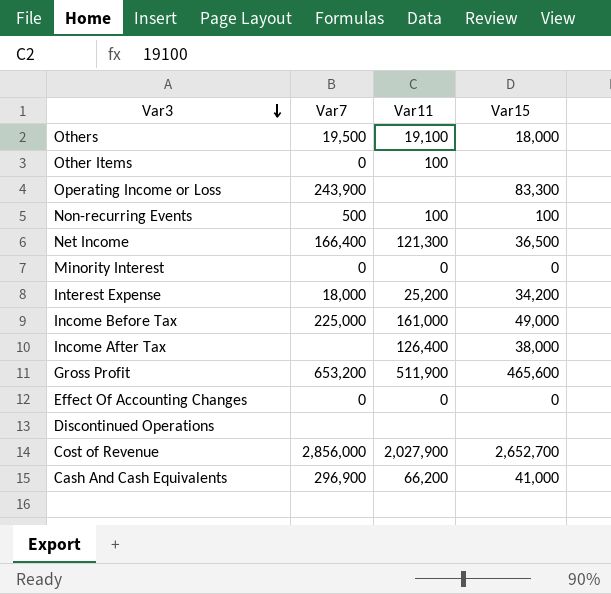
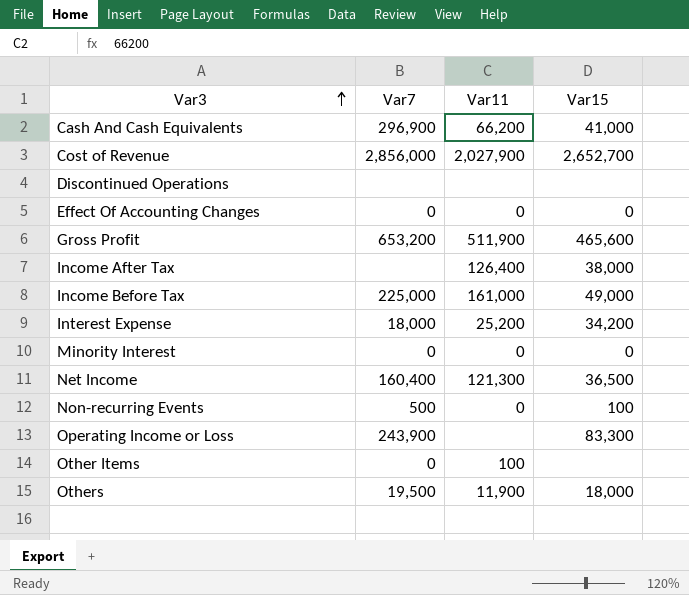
row order: Var3 descending -> Var3 ascending
Net Income | Var7: 166,400 -> 160,400
Non-recurring Events | Var11: 100 -> 0
Others | Var11: 19,100 -> 11,900

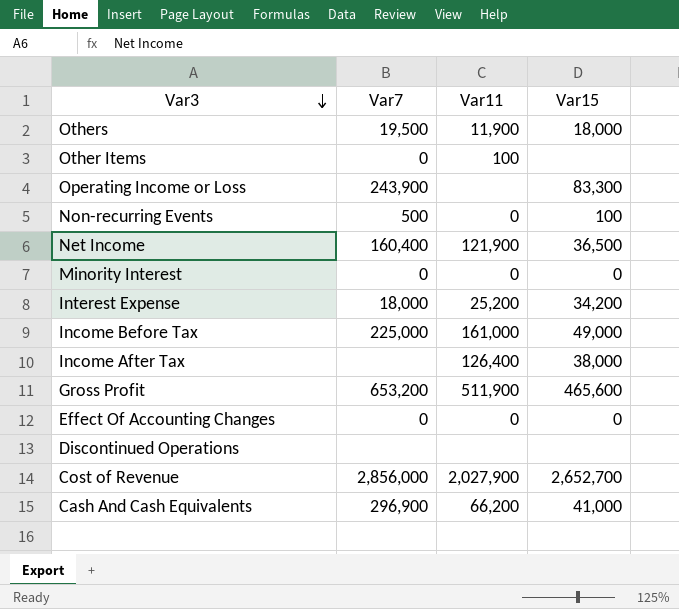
row order: Var3 ascending -> Var3 descending
Net Income | Var11: 121,300 -> 121,900

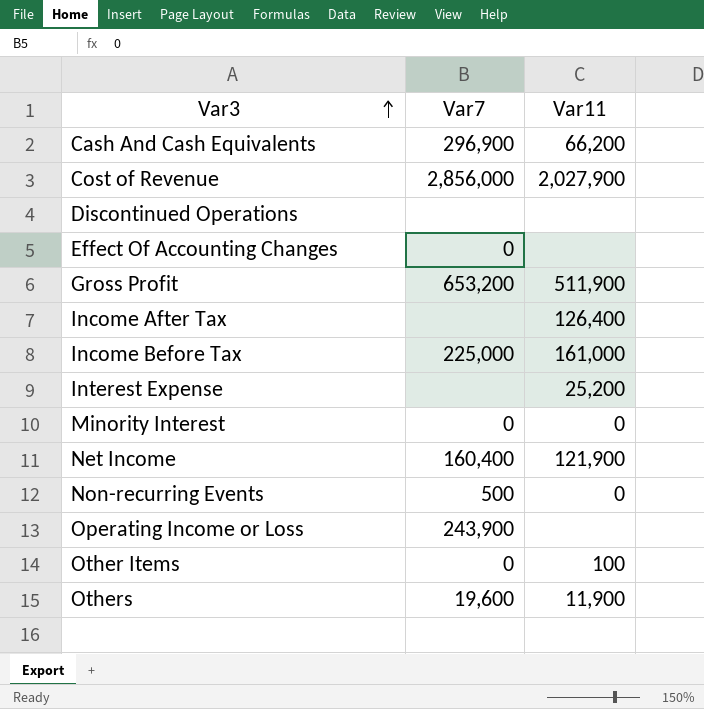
row order: Var3 descending -> Var3 ascending
column Var15 | position: 4 -> none
Effect Of Accounting Changes | Var11: 0 -> none
Interest Expense | Var7: 18,000 -> none
Others | Var7: 19,500 -> 19,600

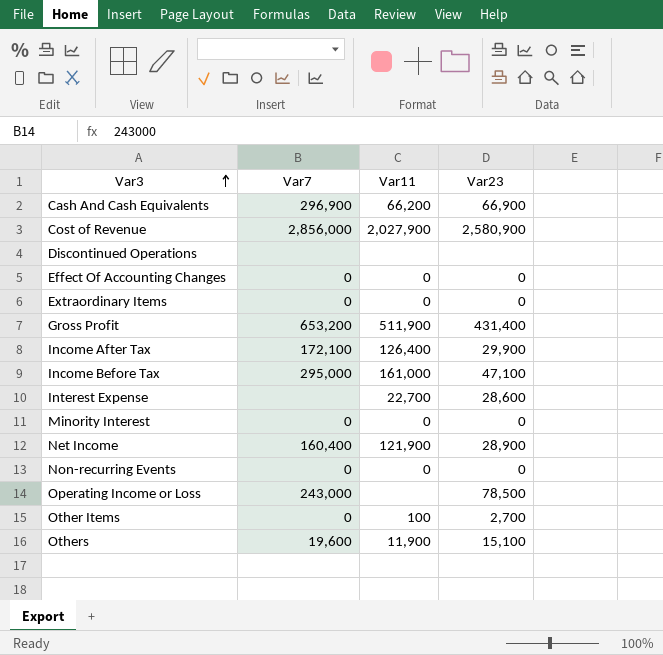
column Var23 | position: none -> 4
Effect Of Accounting Changes | Var11: none -> 0
row Extraordinary Items: none -> 0 | 0 | 0
Income After Tax | Var7: none -> 172,100
Income Before Tax | Var7: 225,000 -> 295,000
Interest Expense | Var11: 25,200 -> 22,700
Non-recurring Events | Var7: 500 -> 0
Operating Income or Loss | Var7: 243,900 -> 243,000

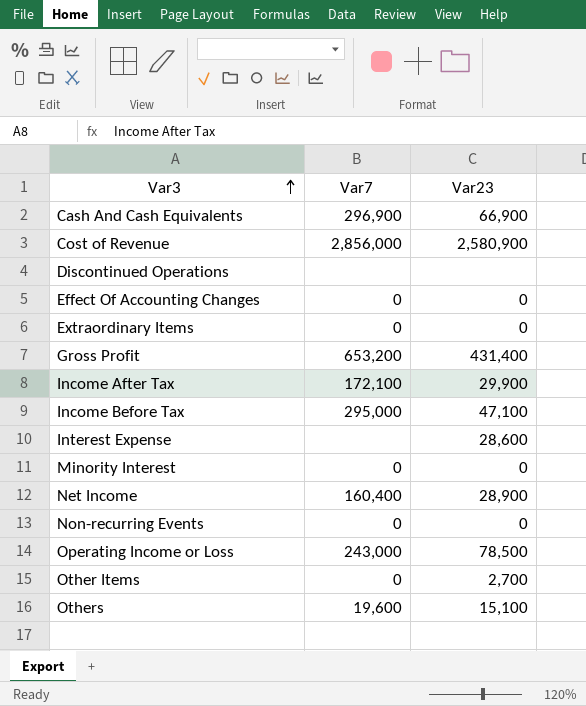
column Var11 | position: 3 -> none

